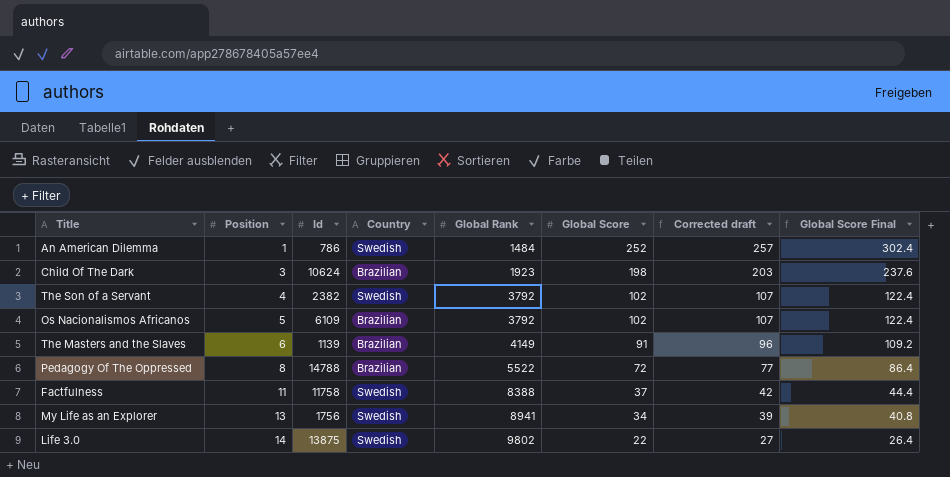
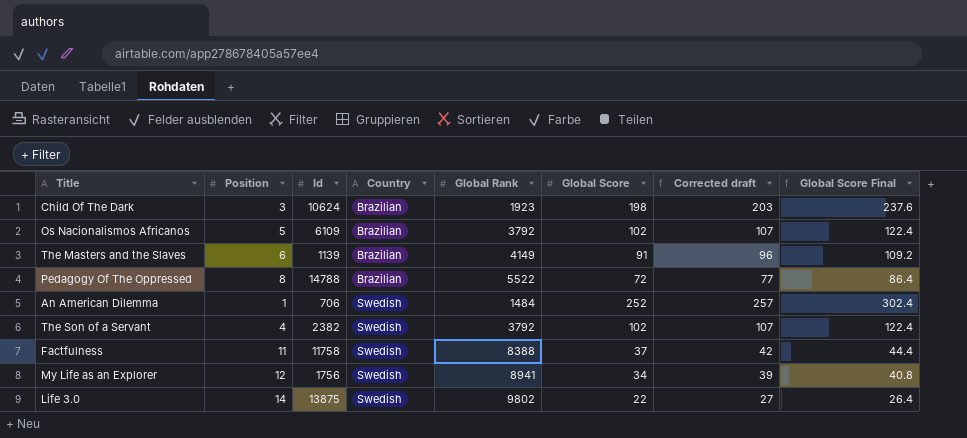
row order: Position ascending -> Country ascending
An American Dilemma | Id: 786 -> 706
My Life as an Explorer | Position: 13 -> 12

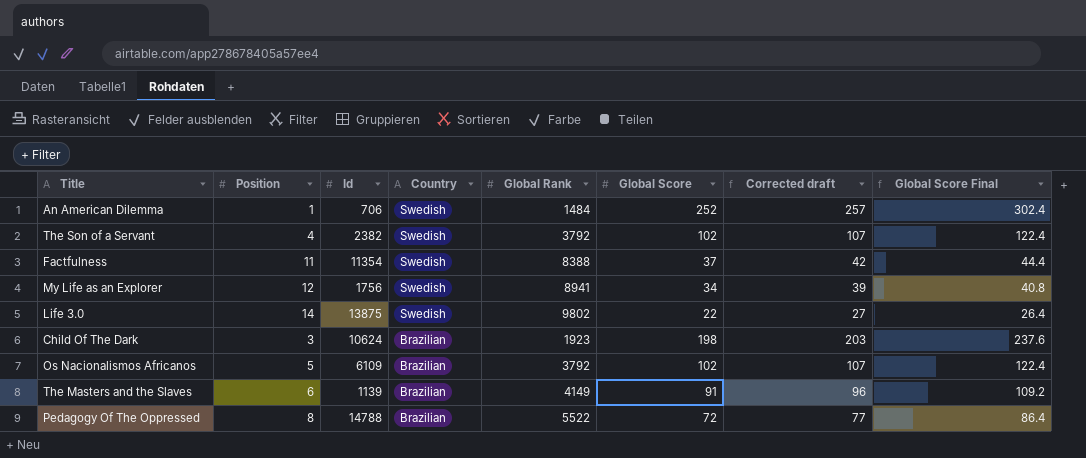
row order: Country ascending -> Country descending
Factfulness | Id: 11758 -> 11354

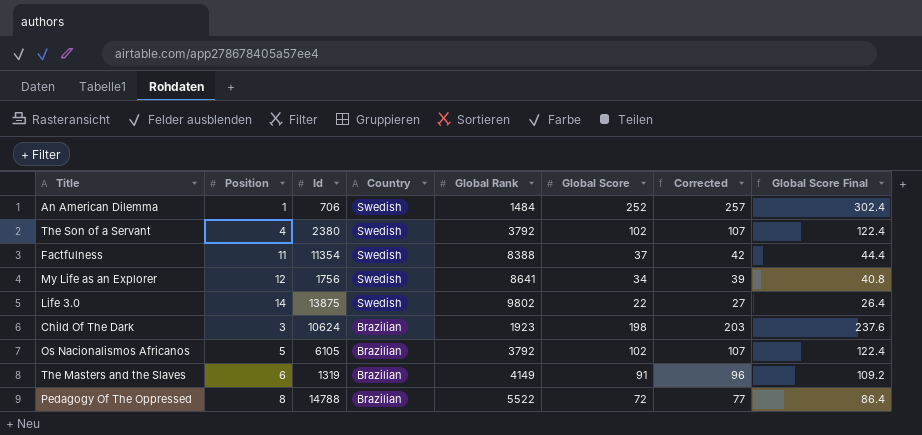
column name: Corrected draft -> Corrected
The Son of a Servant | Id: 2382 -> 2380
My Life as an Explorer | Global Rank: 8941 -> 8641
Os Nacionalismos Africanos | Id: 6109 -> 6105
The Masters and the Slaves | Id: 1139 -> 1319

